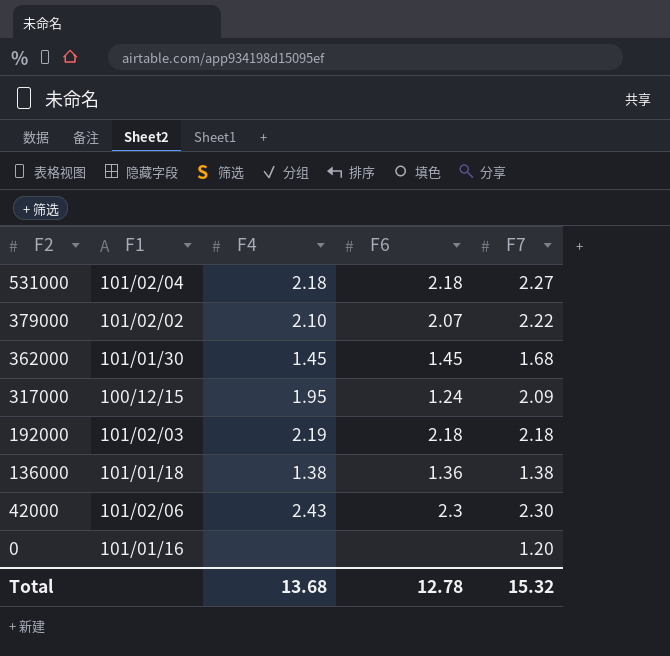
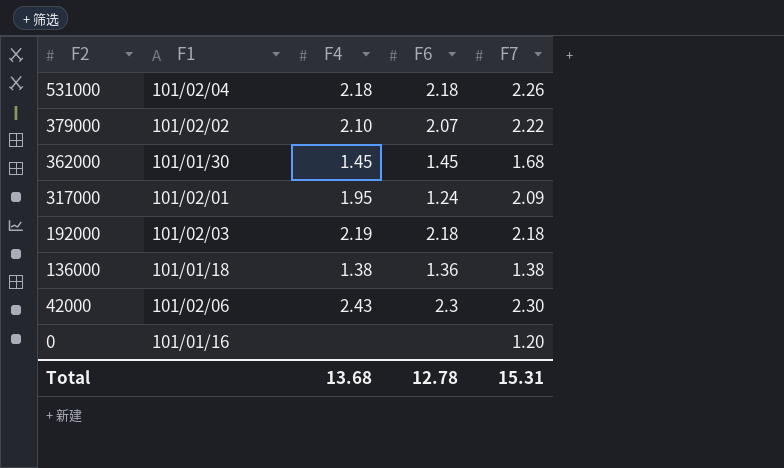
531000 | F7: 2.27 -> 2.26
317000 | F1: 100/12/15 -> 101/02/01
Total | F7: 15.32 -> 15.31

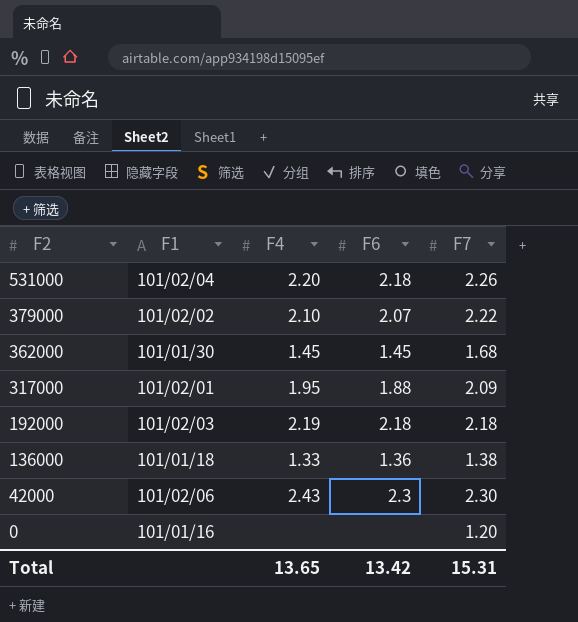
531000 | F4: 2.18 -> 2.20
317000 | F6: 1.24 -> 1.88
136000 | F4: 1.38 -> 1.33
Total | F4: 13.68 -> 13.65
Total | F6: 12.78 -> 13.42

